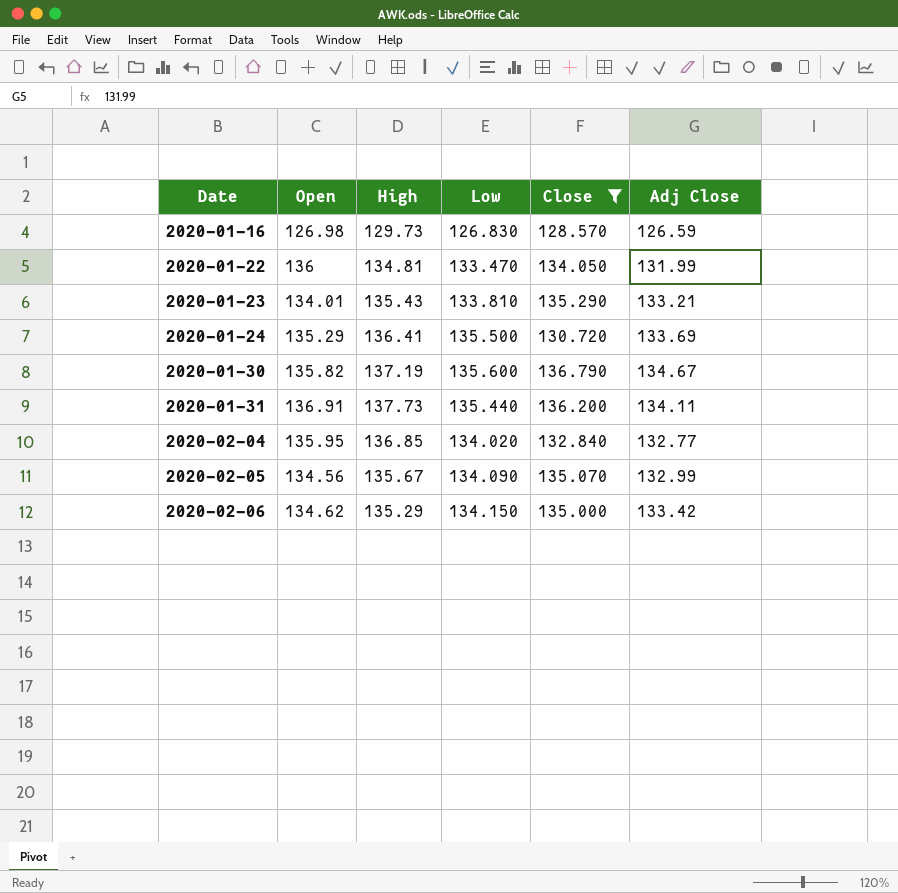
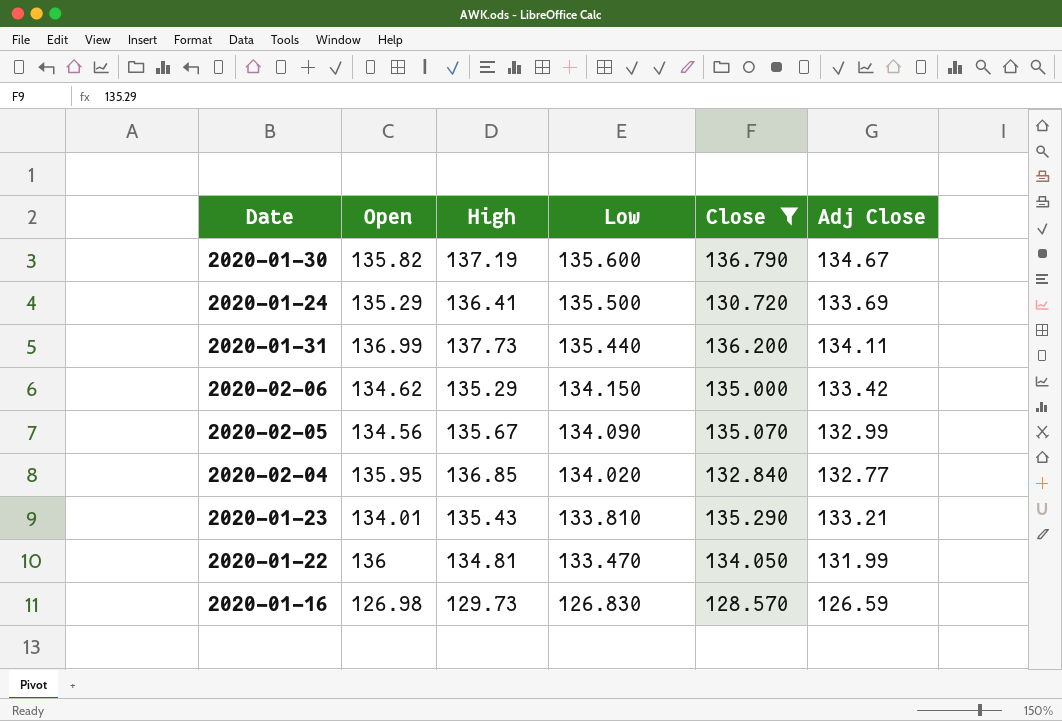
row order: Date ascending -> Low descending
2020-01-31 | Open: 136.91 -> 136.99

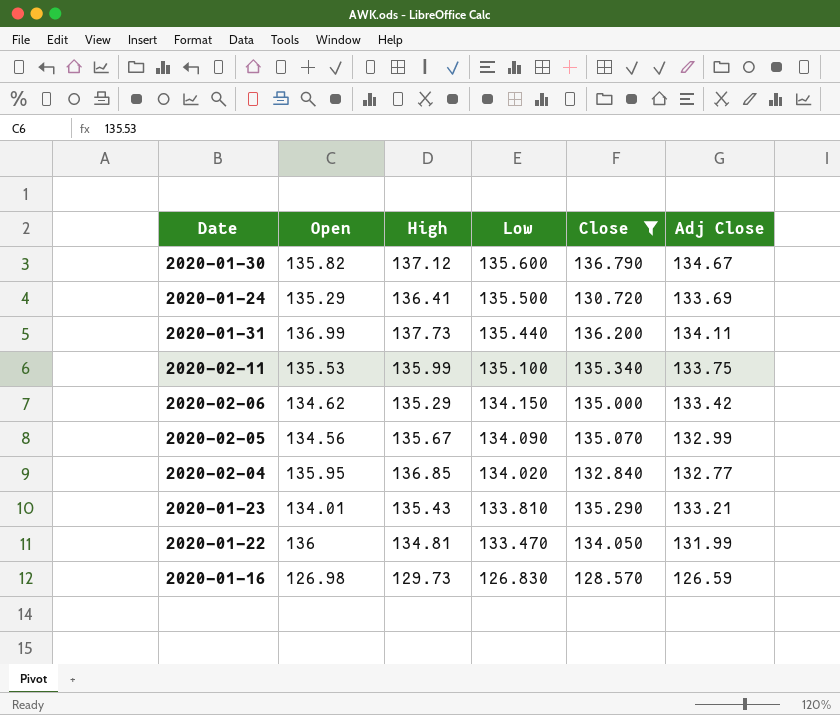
2020-01-30 | High: 137.19 -> 137.12
row 2020-02-11: none -> 135.53 | 135.99 | 135.100 | 135.340 | 133.75

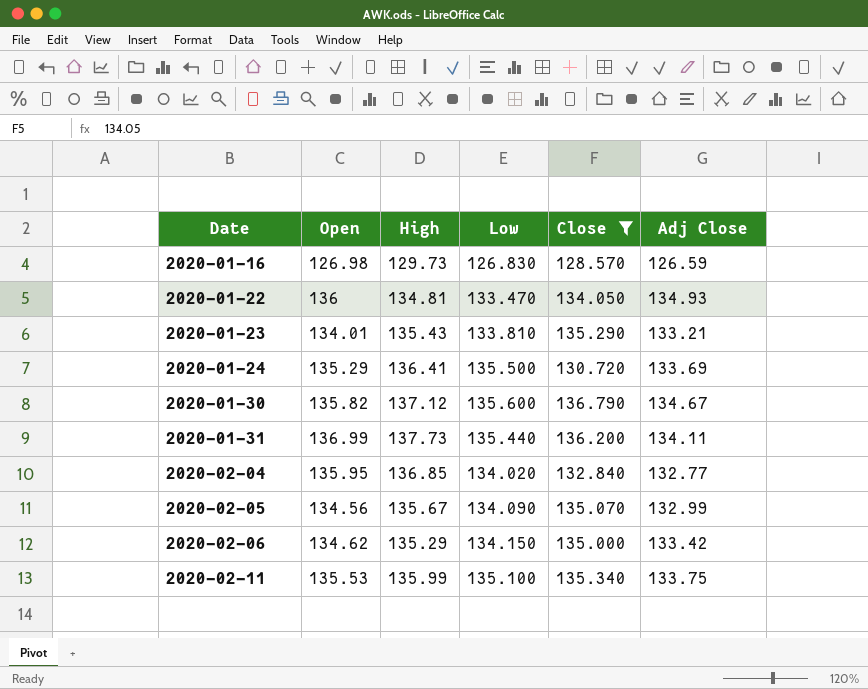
row order: Low descending -> Date ascending
2020-01-22 | Adj Close: 131.99 -> 134.93

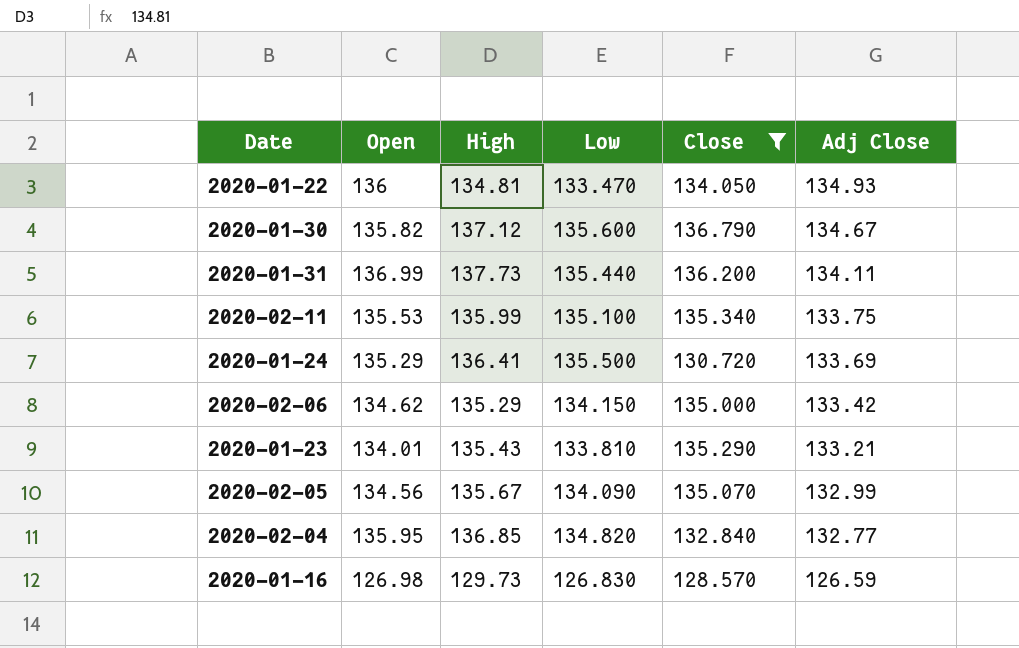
row order: Date ascending -> Adj Close descending
2020-02-04 | Low: 134.020 -> 134.820

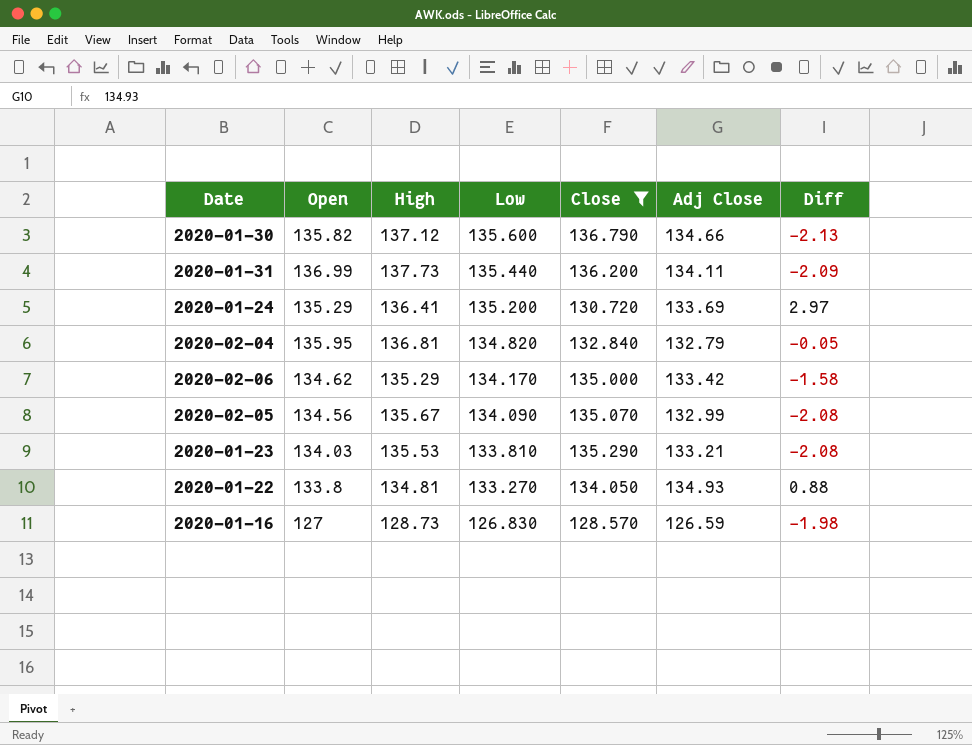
row order: Adj Close descending -> Low descending
column Diff | formula: none -> [Adj Close] - [Close]
row 2020-02-11: 135.53 | 135.99 | 135.100 | 135.340 | 133.75 -> none
2020-01-30 | Adj Close: 134.67 -> 134.66
2020-01-24 | Low: 135.500 -> 135.200
2020-02-04 | High: 136.85 -> 136.81
2020-02-04 | Adj Close: 132.77 -> 132.79
2020-02-06 | Low: 134.150 -> 134.170
2020-01-23 | Open: 134.01 -> 134.03
2020-01-23 | High: 135.43 -> 135.53
2020-01-22 | Open: 136 -> 133.8
2020-01-22 | Low: 133.470 -> 133.270
2020-01-16 | Open: 126.98 -> 127
2020-01-16 | High: 129.73 -> 128.73

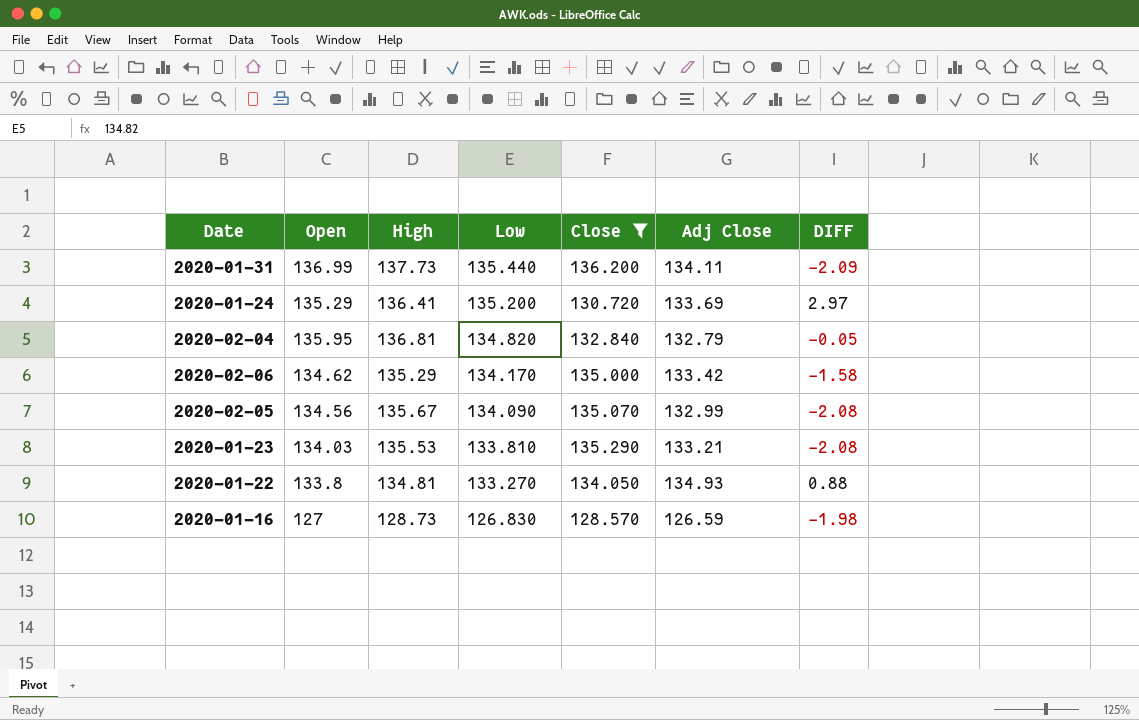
column name: Diff -> DIFF
row 2020-01-30: 135.82 | 137.12 | 135.600 | 136.790 | 134.66 | -2.13 -> none

